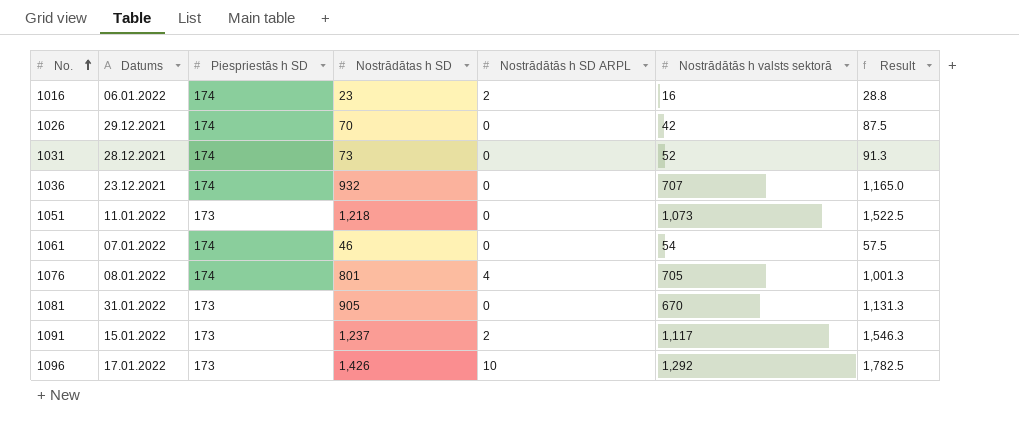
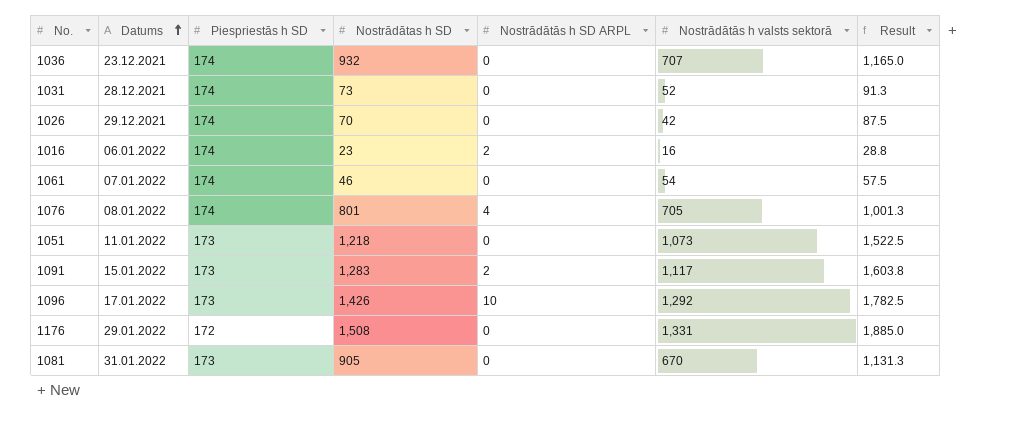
row order: No. ascending -> Datums ascending
1091 | Nostrādātas h SD: 1,237 -> 1,283
1091 | Result: 1,546.3 -> 1,603.8
row 1176: none -> 29.01.2022 | 172 | 1,508 | 0 | 1,331 | 1,885.0

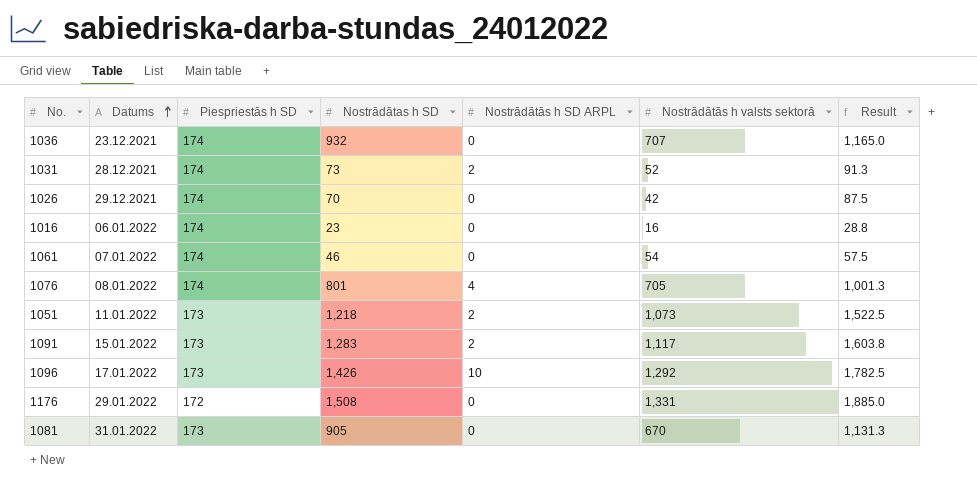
1031 | Nostrādātās h SD ARPL: 0 -> 2
1016 | Nostrādātās h SD ARPL: 2 -> 0
1051 | Nostrādātās h SD ARPL: 0 -> 2

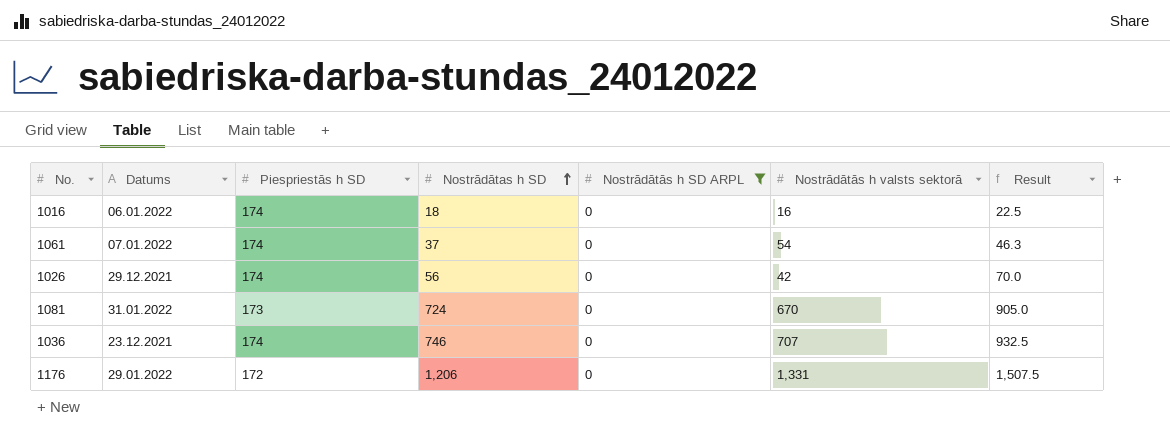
filter: none -> Nostrādātās h SD ARPL = 0
row order: Datums ascending -> Nostrādātas h SD ascending
1016 | Nostrādātas h SD: 23 -> 18
1016 | Result: 28.8 -> 22.5
1061 | Nostrādātas h SD: 46 -> 37
1061 | Result: 57.5 -> 46.3
1026 | Nostrādātas h SD: 70 -> 56
1026 | Result: 87.5 -> 70.0
1081 | Nostrādātas h SD: 905 -> 724
1081 | Result: 1,131.3 -> 905.0
1036 | Nostrādātas h SD: 932 -> 746
1036 | Result: 1,165.0 -> 932.5
1176 | Nostrādātas h SD: 1,508 -> 1,206
1176 | Result: 1,885.0 -> 1,507.5

